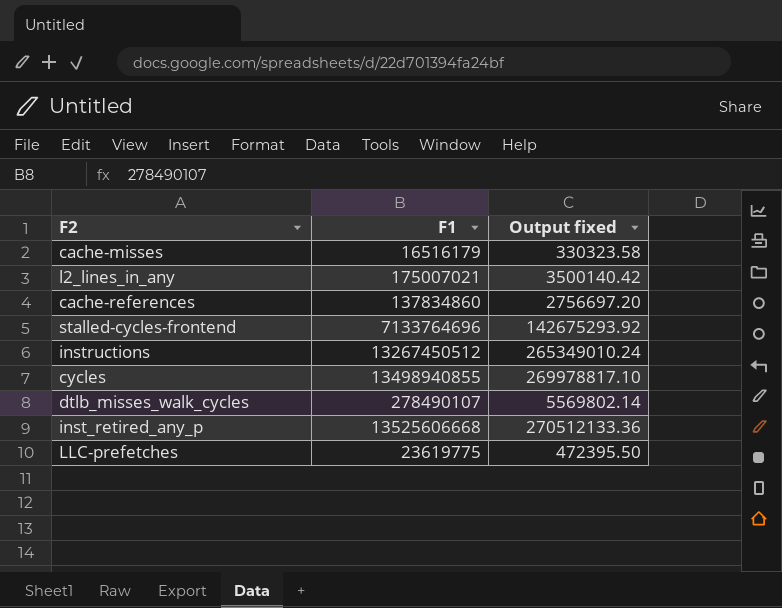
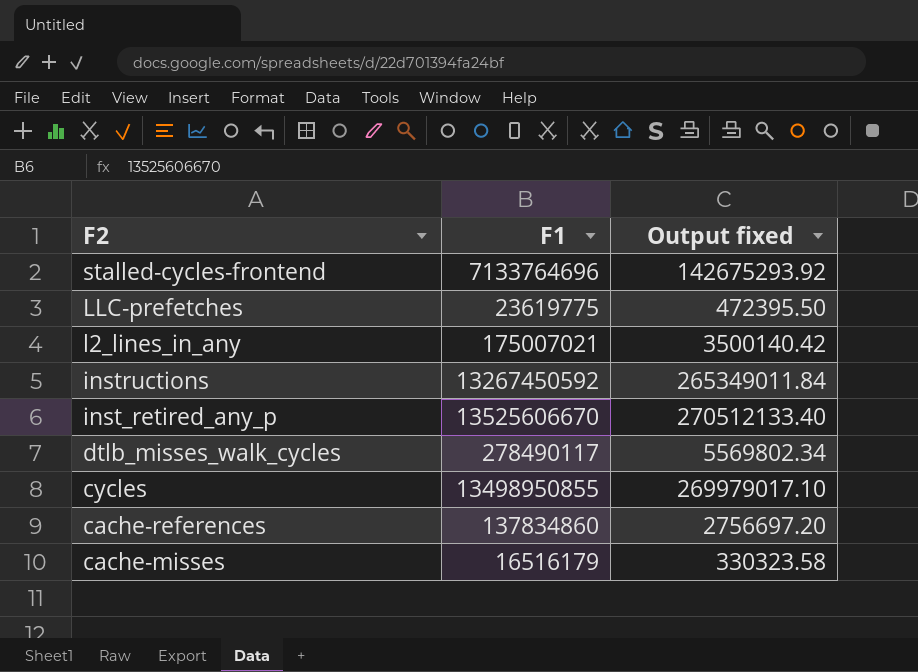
row order: none -> F2 descending
instructions | F1: 13267450512 -> 13267450592
instructions | Output fixed: 265349010.24 -> 265349011.84
inst_retired_any_p | F1: 13525606668 -> 13525606670
inst_retired_any_p | Output fixed: 270512133.36 -> 270512133.40
dtlb_misses_walk_cycles | F1: 278490107 -> 278490117
dtlb_misses_walk_cycles | Output fixed: 5569802.14 -> 5569802.34
cycles | F1: 13498940855 -> 13498950855
cycles | Output fixed: 269978817.10 -> 269979017.10

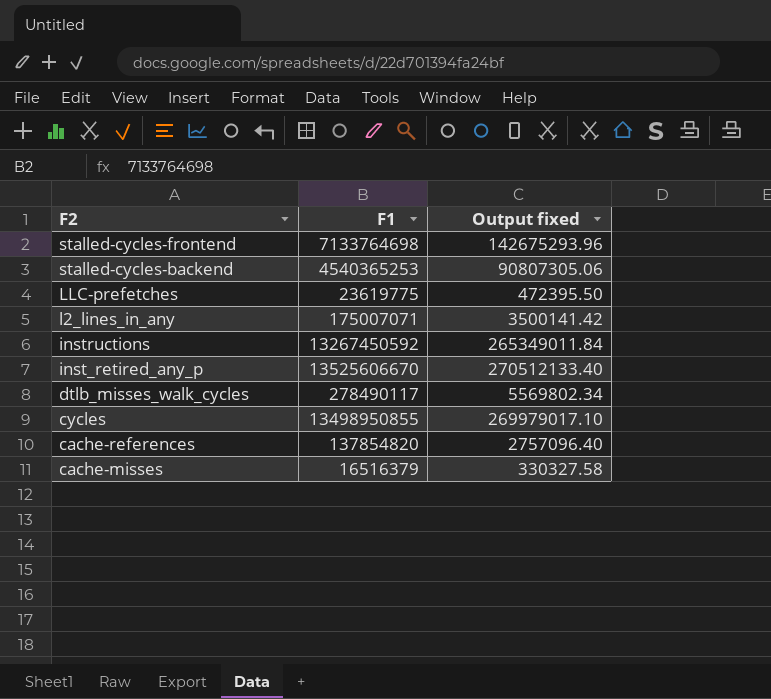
stalled-cycles-frontend | F1: 7133764696 -> 7133764698
stalled-cycles-frontend | Output fixed: 142675293.92 -> 142675293.96
row stalled-cycles-backend: none -> 4540365253 | 90807305.06
l2_lines_in_any | F1: 175007021 -> 175007071
l2_lines_in_any | Output fixed: 3500140.42 -> 3500141.42
cache-references | F1: 137834860 -> 137854820
cache-references | Output fixed: 2756697.20 -> 2757096.40
cache-misses | F1: 16516179 -> 16516379
cache-misses | Output fixed: 330323.58 -> 330327.58

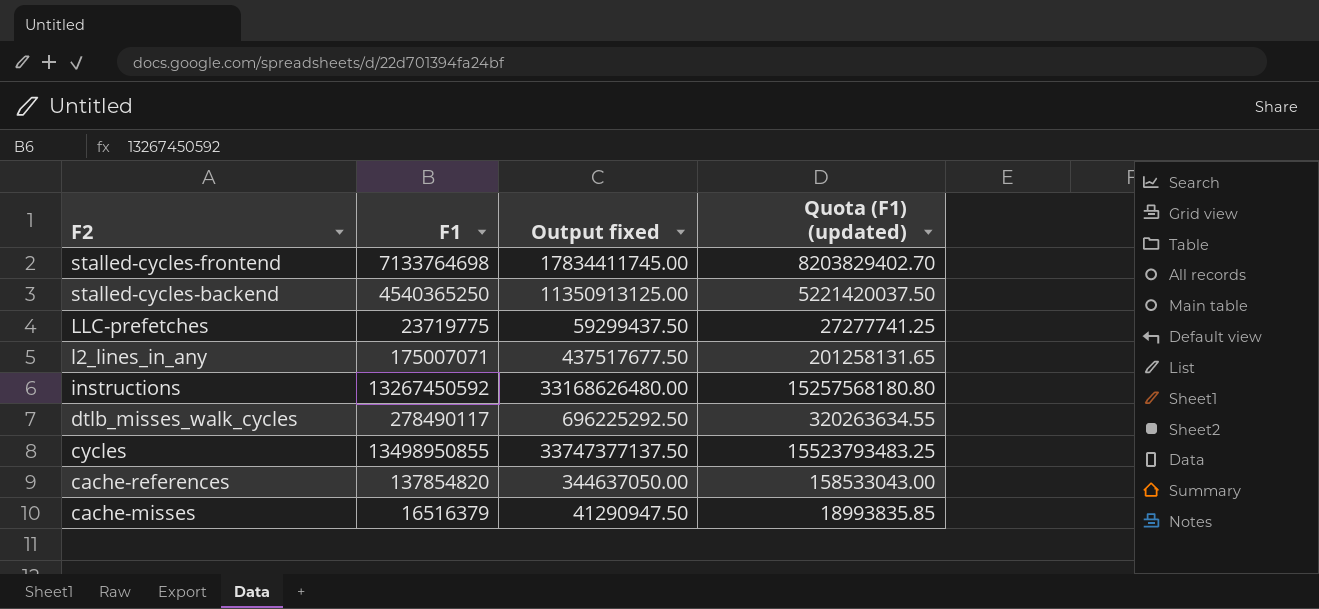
column Output fixed | formula: [F1] * 0.02 -> [F1] * 2.5
column Quota (F1) (updated) | formula: none -> [F1] * 1.15
row inst_retired_any_p: 13525606670 | 270512133.40 -> none
stalled-cycles-backend | F1: 4540365253 -> 4540365250
LLC-prefetches | F1: 23619775 -> 23719775

